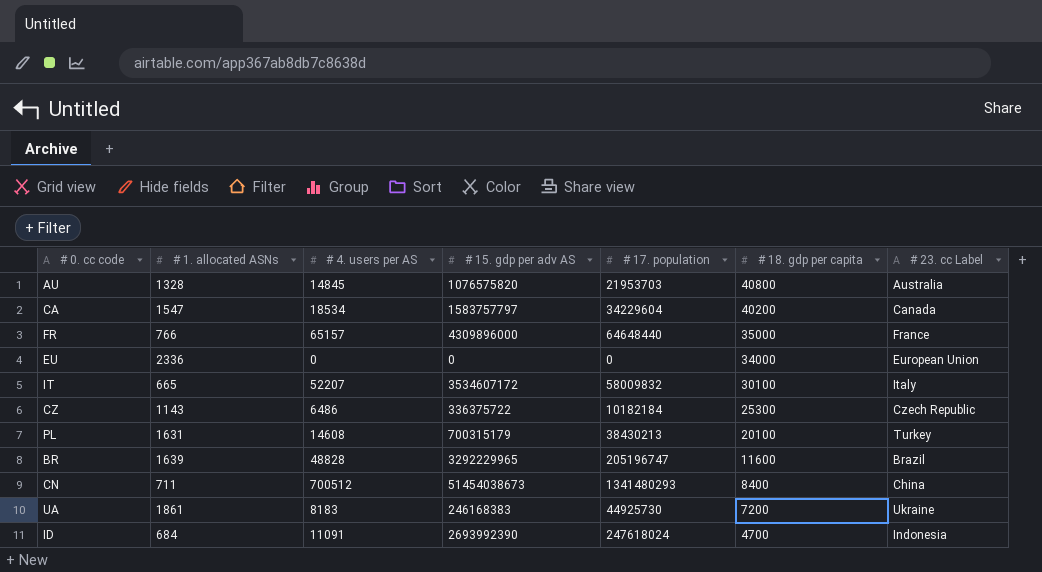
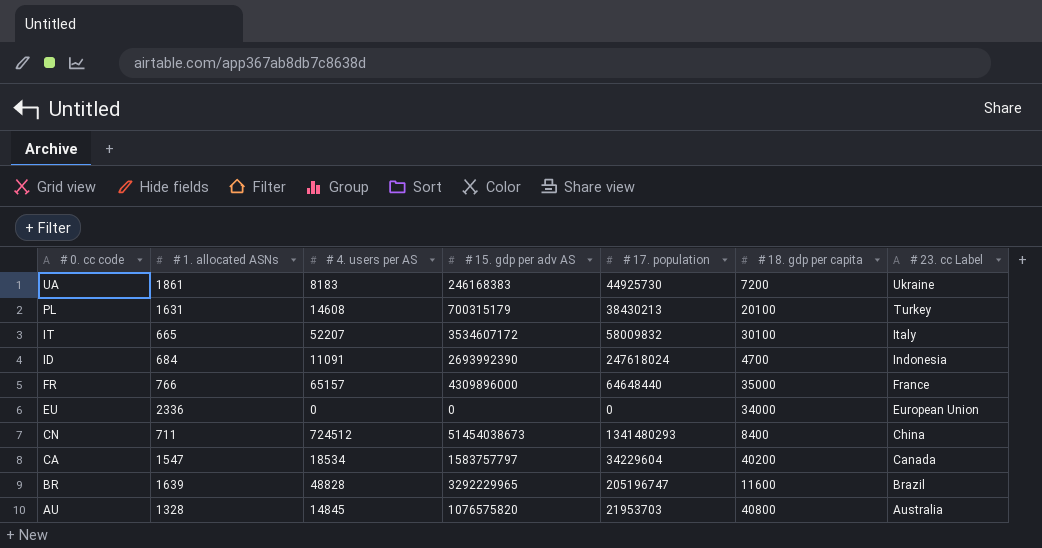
row order: # 18. gdp per capita descending -> # 0. cc code descending
row CZ: 1143 | 6486 | 336375722 | 10182184 | 25300 | Czech Republic -> none
CN | # 4. users per AS: 700512 -> 724512

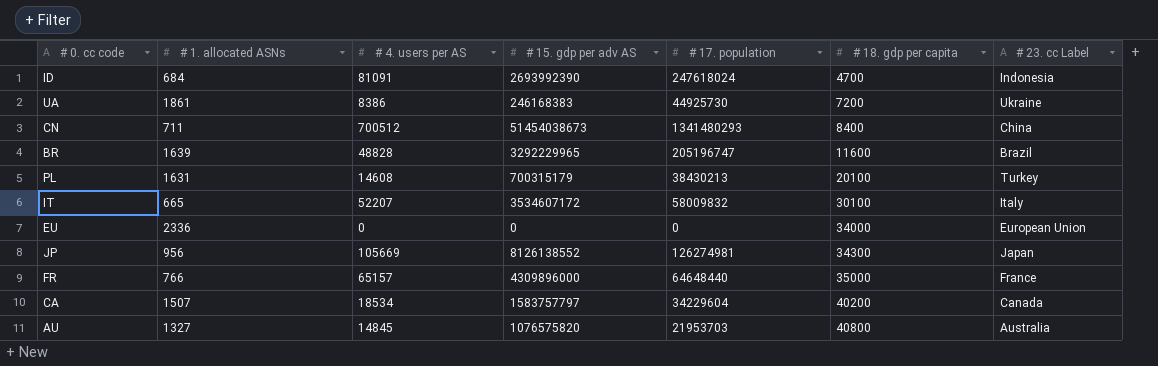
row order: # 0. cc code descending -> # 18. gdp per capita ascending
ID | # 4. users per AS: 11091 -> 81091
UA | # 4. users per AS: 8183 -> 8386
CN | # 4. users per AS: 724512 -> 700512
row JP: none -> 956 | 105669 | 8126138552 | 126274981 | 34300 | Japan
CA | # 1. allocated ASNs: 1547 -> 1507
AU | # 1. allocated ASNs: 1328 -> 1327

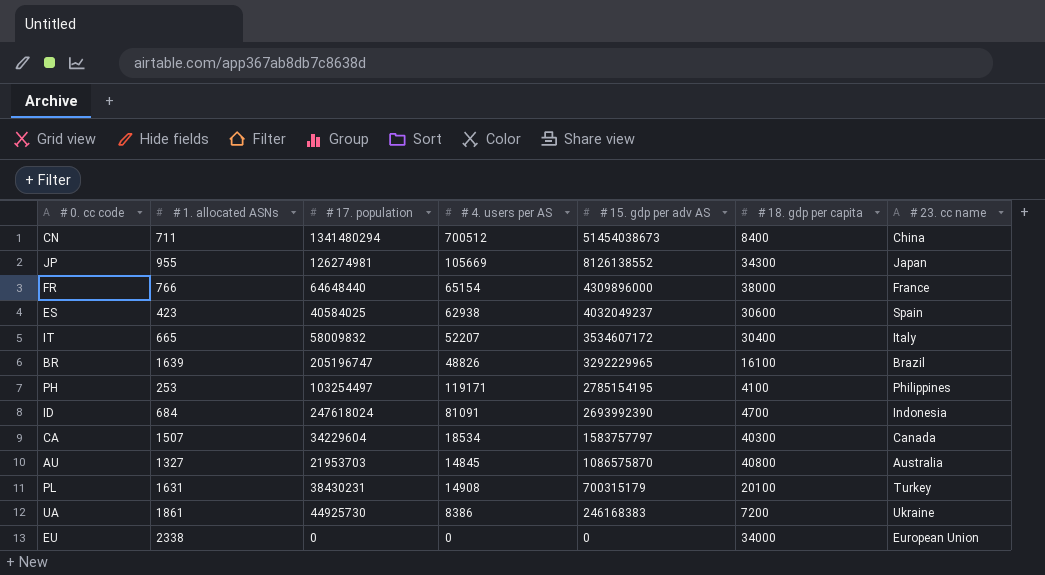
row order: # 18. gdp per capita ascending -> # 15. gdp per adv AS descending
column # 17. population | position: 5 -> 3
column name: # 23. cc Label -> # 23. cc name
CN | # 17. population: 1341480293 -> 1341480294
JP | # 1. allocated ASNs: 956 -> 955
FR | # 4. users per AS: 65157 -> 65154
FR | # 18. gdp per capita: 35000 -> 38000
row ES: none -> 423 | 40584025 | 62938 | 4032049237 | 30600 | Spain
IT | # 18. gdp per capita: 30100 -> 30400
BR | # 4. users per AS: 48828 -> 48826
BR | # 18. gdp per capita: 11600 -> 16100
row PH: none -> 253 | 103254497 | 119171 | 2785154195 | 4100 | Philippines
CA | # 18. gdp per capita: 40200 -> 40300
AU | # 15. gdp per adv AS: 1076575820 -> 1086575870
PL | # 17. population: 38430213 -> 38430231
PL | # 4. users per AS: 14608 -> 14908
EU | # 1. allocated ASNs: 2336 -> 2338

